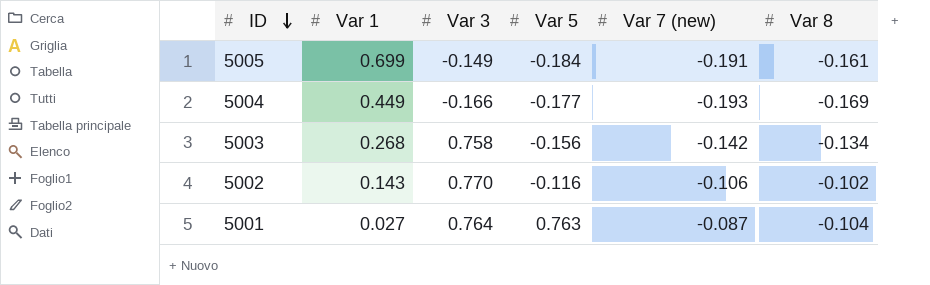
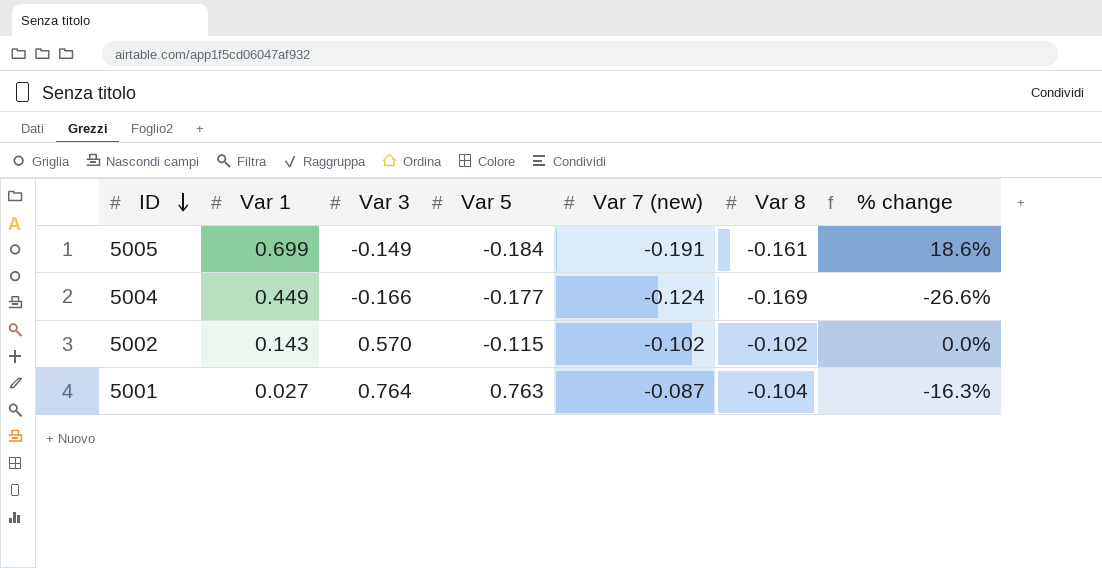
column % change | formula: none -> ([Var 7 (new)] - [Var 8]) / [Var 8]
row 5003: 0.268 | 0.758 | -0.156 | -0.142 | -0.134 -> none
5004 | Var 7 (new): -0.193 -> -0.124
5002 | Var 3: 0.770 -> 0.570
5002 | Var 5: -0.116 -> -0.115
5002 | Var 7 (new): -0.106 -> -0.102

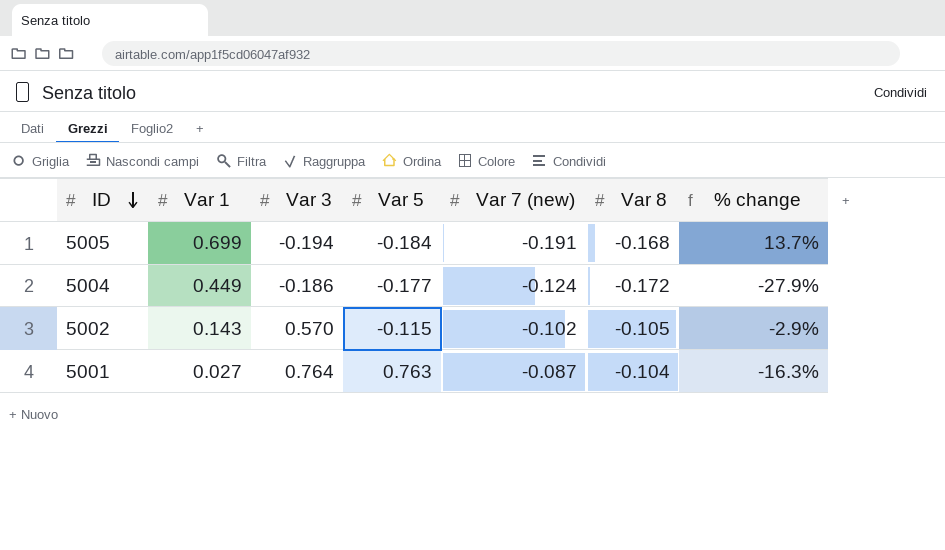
5005 | Var 3: -0.149 -> -0.194
5005 | Var 8: -0.161 -> -0.168
5005 | % change: 18.6% -> 13.7%
5004 | Var 3: -0.166 -> -0.186
5004 | Var 8: -0.169 -> -0.172
5004 | % change: -26.6% -> -27.9%
5002 | Var 8: -0.102 -> -0.105
5002 | % change: 0.0% -> -2.9%

